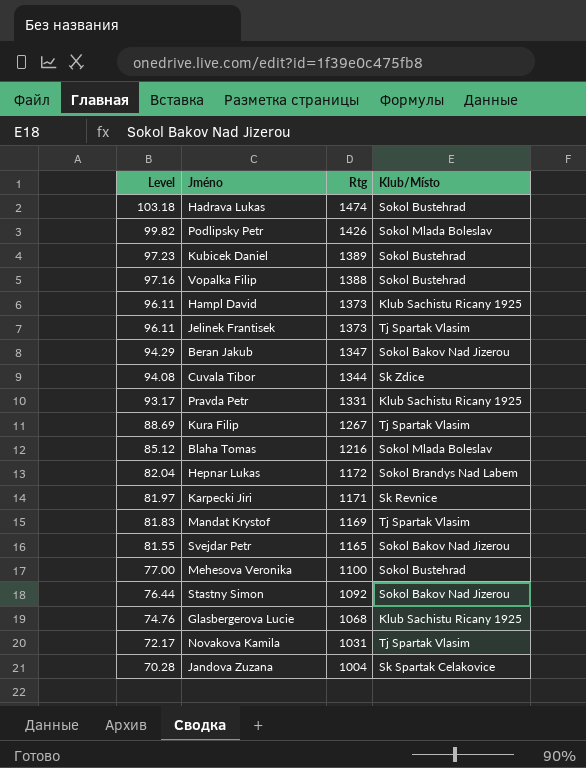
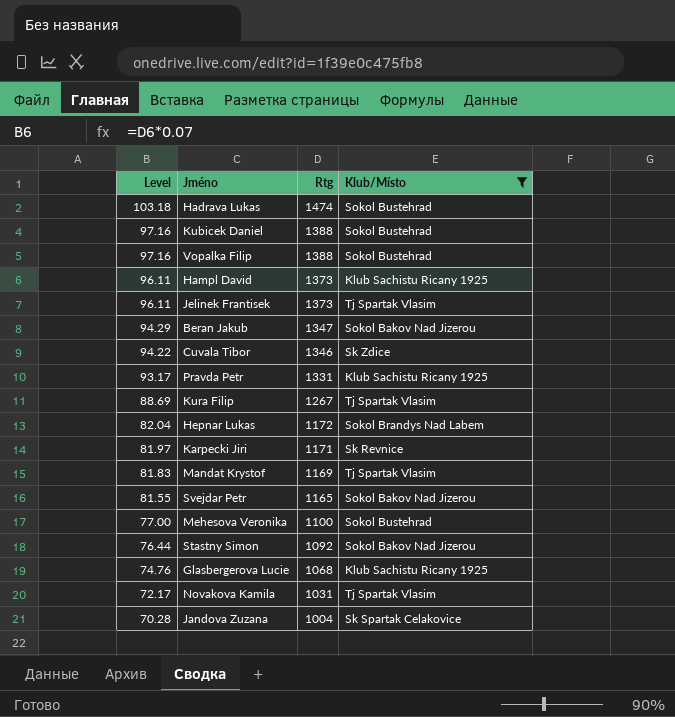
filter: none -> Klub/Místo != Sokol Mlada Boleslav
Kubicek Daniel | Level: 97.23 -> 97.16
Kubicek Daniel | Rtg: 1389 -> 1388
Cuvala Tibor | Level: 94.08 -> 94.22
Cuvala Tibor | Rtg: 1344 -> 1346

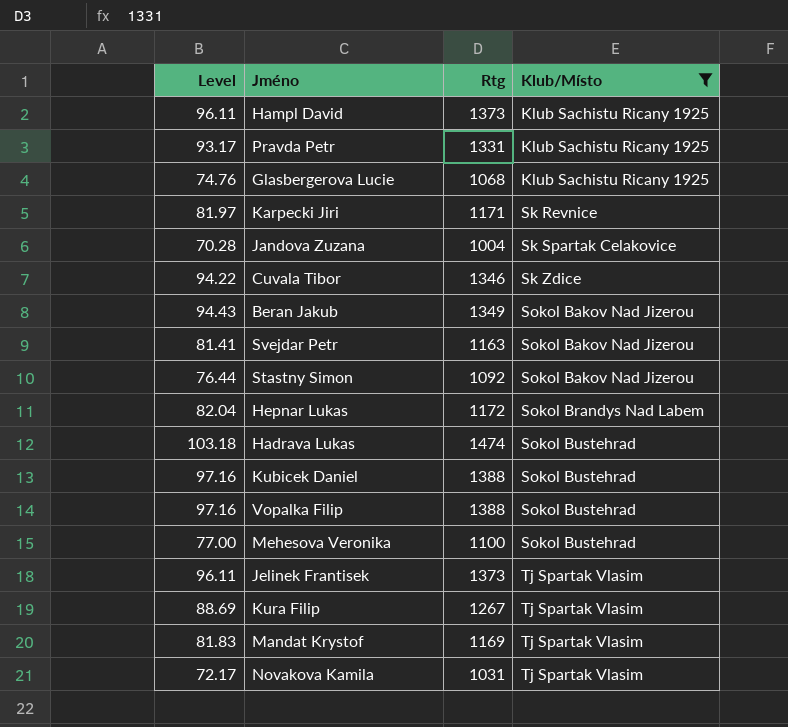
row order: Level descending -> Klub/Místo ascending
Beran Jakub | Level: 94.29 -> 94.43
Beran Jakub | Rtg: 1347 -> 1349
Svejdar Petr | Level: 81.55 -> 81.41
Svejdar Petr | Rtg: 1165 -> 1163

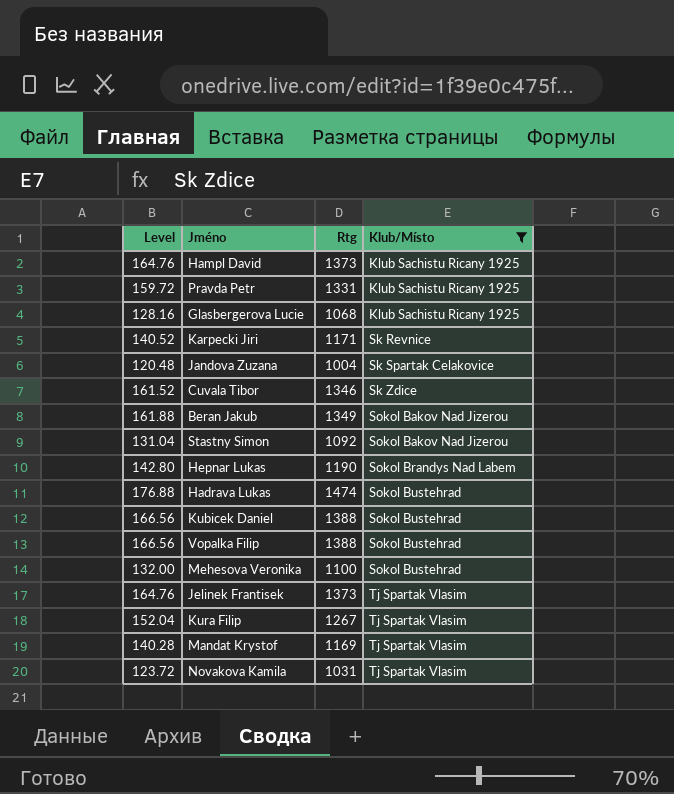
column Level | formula: [Rtg] * 0.07 -> [Rtg] * 0.12
row Svejdar Petr: 81.41 | 1163 | Sokol Bakov Nad Jizerou -> none
Hepnar Lukas | Rtg: 1172 -> 1190

